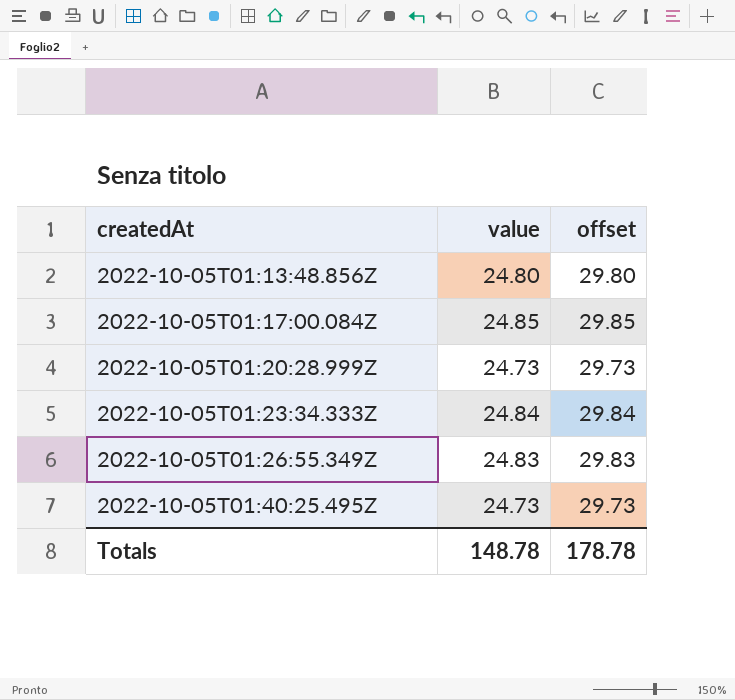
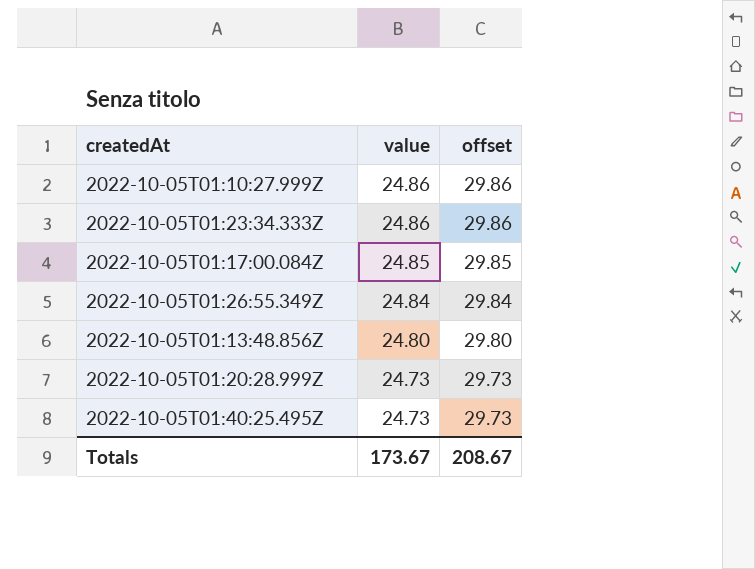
row order: createdAt ascending -> value descending
row 2022-10-05T01:10:27.999Z: none -> 24.86 | 29.86
2022-10-05T01:23:34.333Z | value: 24.84 -> 24.86
2022-10-05T01:23:34.333Z | offset: 29.84 -> 29.86
2022-10-05T01:26:55.349Z | value: 24.83 -> 24.84
2022-10-05T01:26:55.349Z | offset: 29.83 -> 29.84
Totals | value: 148.78 -> 173.67
Totals | offset: 178.78 -> 208.67

